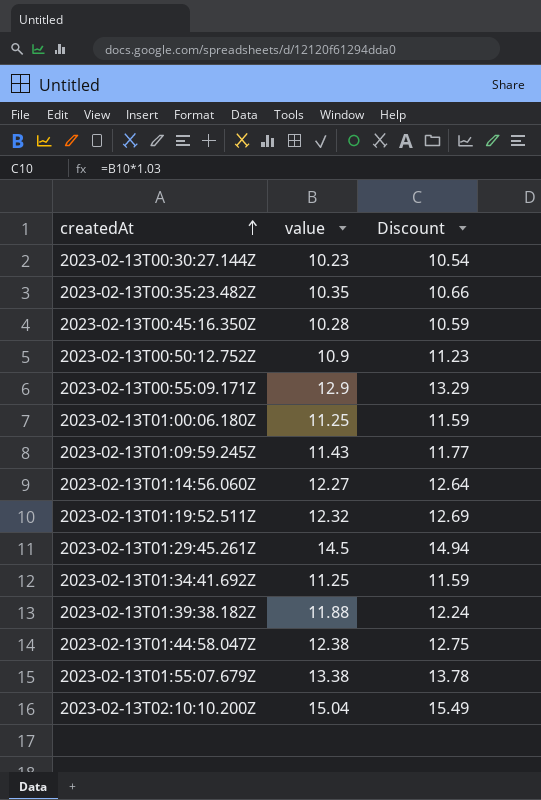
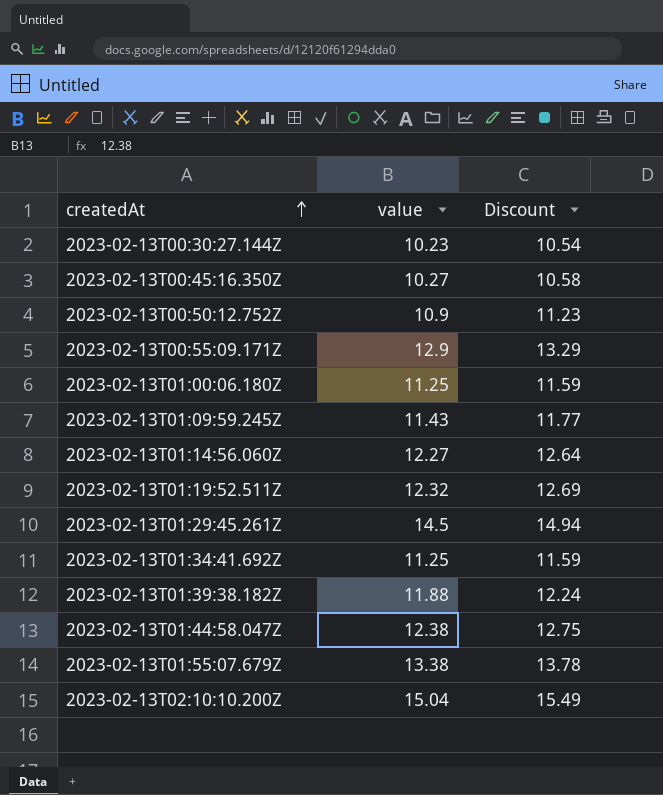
row 2023-02-13T00:35:23.482Z: 10.35 | 10.66 -> none
2023-02-13T00:45:16.350Z | value: 10.28 -> 10.27
2023-02-13T00:45:16.350Z | Discount: 10.59 -> 10.58

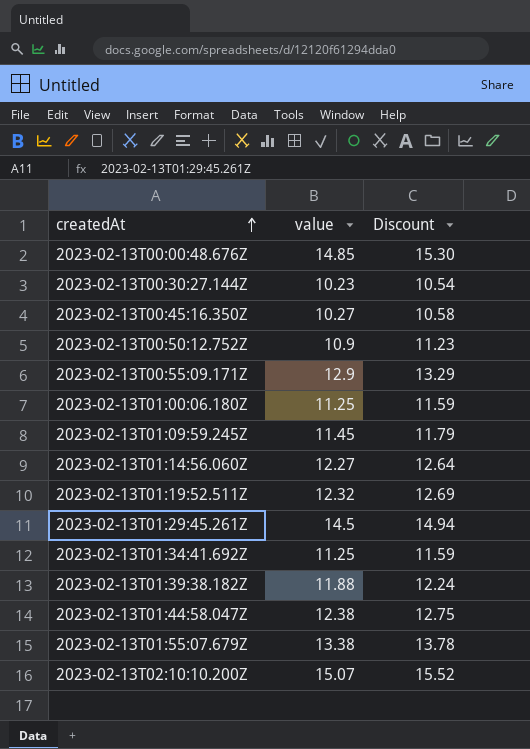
row 2023-02-13T00:00:48.676Z: none -> 14.85 | 15.30
2023-02-13T01:09:59.245Z | value: 11.43 -> 11.45
2023-02-13T01:09:59.245Z | Discount: 11.77 -> 11.79
2023-02-13T02:10:10.200Z | value: 15.04 -> 15.07
2023-02-13T02:10:10.200Z | Discount: 15.49 -> 15.52

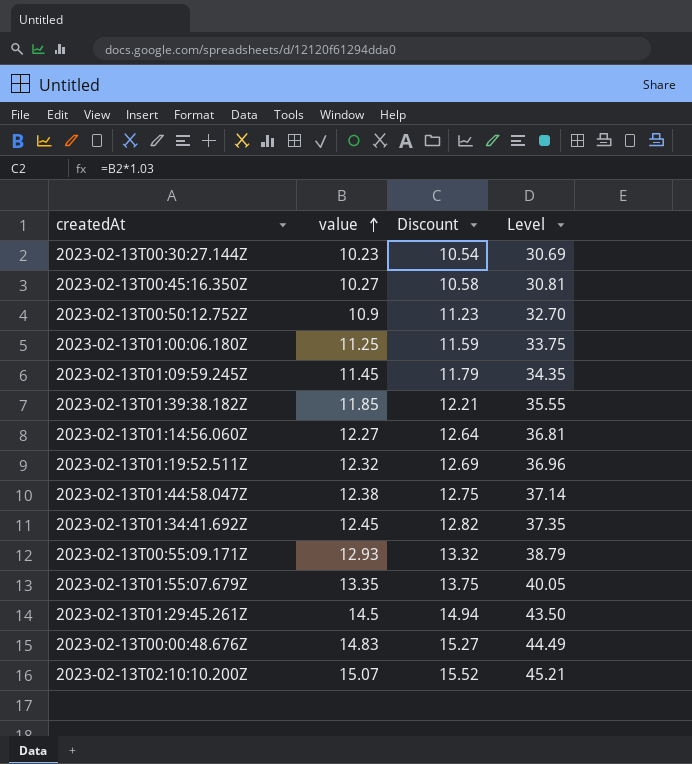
row order: createdAt ascending -> value ascending
column Level | formula: none -> [value] * 3
2023-02-13T01:39:38.182Z | value: 11.88 -> 11.85
2023-02-13T01:39:38.182Z | Discount: 12.24 -> 12.21
2023-02-13T01:34:41.692Z | value: 11.25 -> 12.45
2023-02-13T01:34:41.692Z | Discount: 11.59 -> 12.82
2023-02-13T00:55:09.171Z | value: 12.9 -> 12.93
2023-02-13T00:55:09.171Z | Discount: 13.29 -> 13.32
2023-02-13T01:55:07.679Z | value: 13.38 -> 13.35
2023-02-13T01:55:07.679Z | Discount: 13.78 -> 13.75
2023-02-13T00:00:48.676Z | value: 14.85 -> 14.83
2023-02-13T00:00:48.676Z | Discount: 15.30 -> 15.27

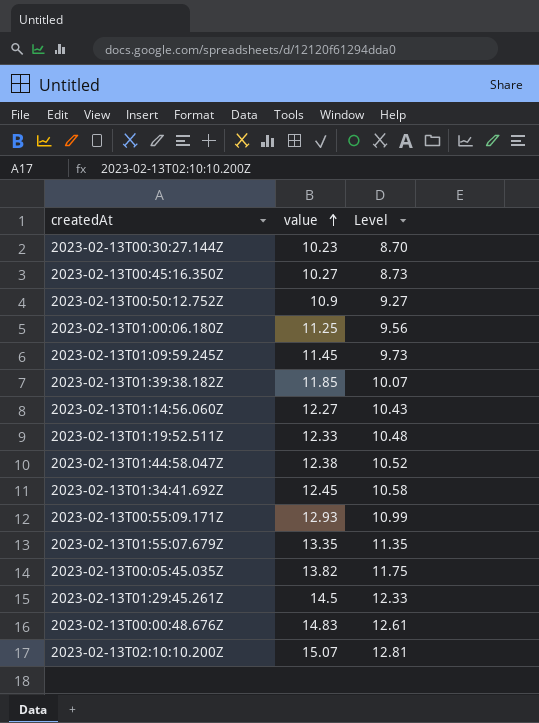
column Discount | formula: [value] * 1.03 -> none
column Level | formula: [value] * 3 -> [value] * 0.85
2023-02-13T01:19:52.511Z | value: 12.32 -> 12.33
row 2023-02-13T00:05:45.035Z: none -> 13.82 | 11.75

